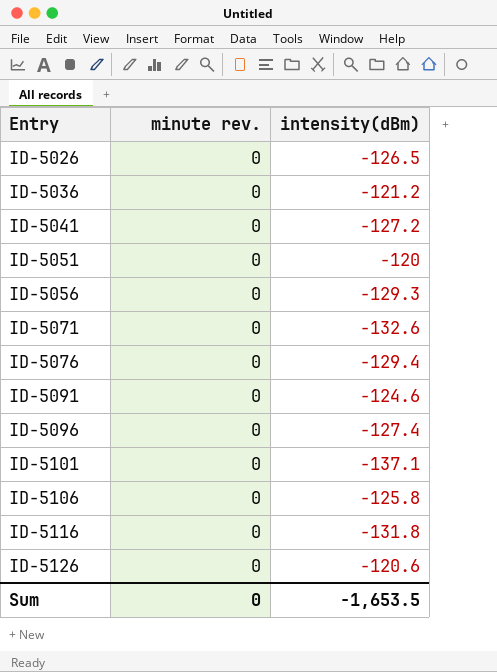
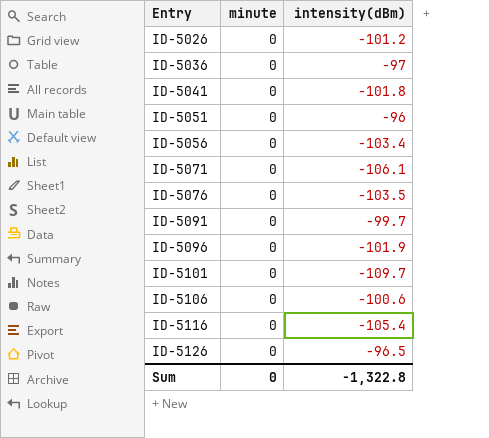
column name: minute rev. -> minute
ID-5026 | intensity(dBm): -126.5 -> -101.2
ID-5036 | intensity(dBm): -121.2 -> -97
ID-5041 | intensity(dBm): -127.2 -> -101.8
ID-5051 | intensity(dBm): -120 -> -96
ID-5056 | intensity(dBm): -129.3 -> -103.4
ID-5071 | intensity(dBm): -132.6 -> -106.1
ID-5076 | intensity(dBm): -129.4 -> -103.5
ID-5091 | intensity(dBm): -124.6 -> -99.7
ID-5096 | intensity(dBm): -127.4 -> -101.9
ID-5101 | intensity(dBm): -137.1 -> -109.7
ID-5106 | intensity(dBm): -125.8 -> -100.6
ID-5116 | intensity(dBm): -131.8 -> -105.4
ID-5126 | intensity(dBm): -120.6 -> -96.5
Sum | intensity(dBm): -1,653.5 -> -1,322.8

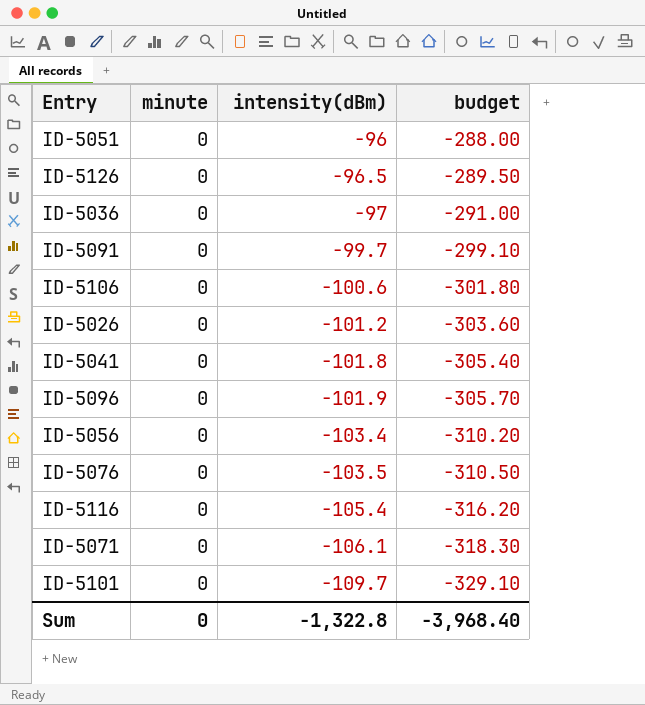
row order: Entry ascending -> intensity(dBm) descending
column budget | formula: none -> [intensity(dBm)] * 3

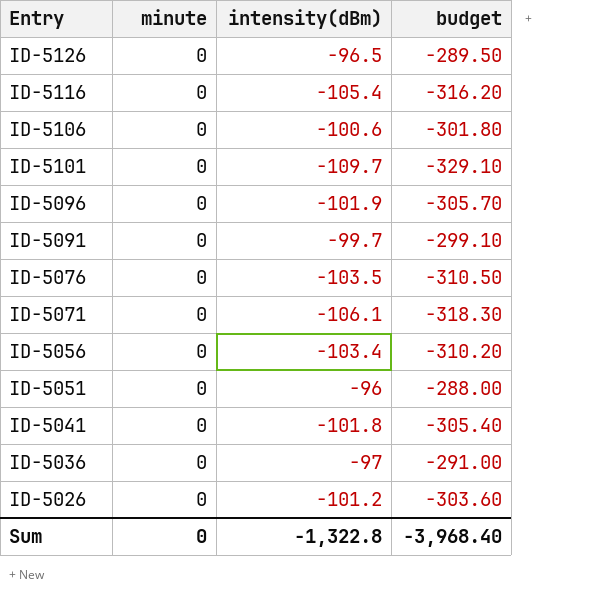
row order: intensity(dBm) descending -> Entry descending

